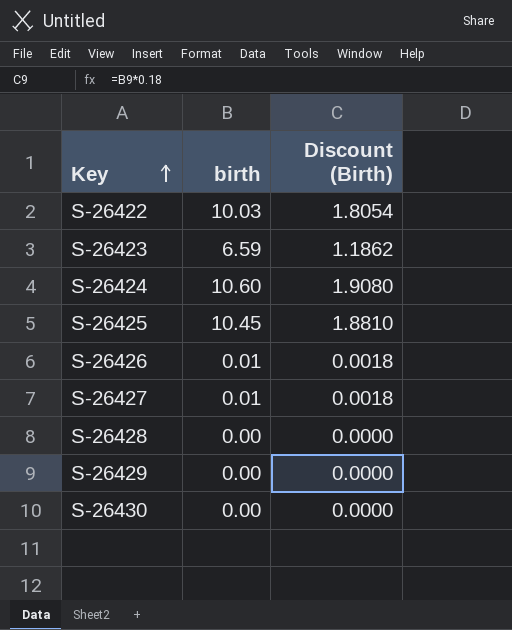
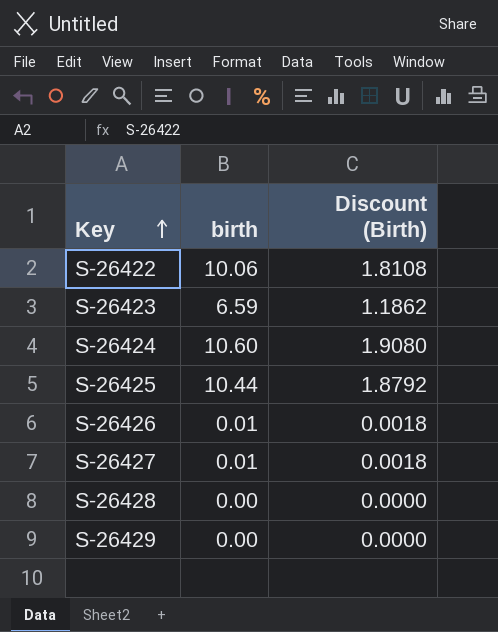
row S-26430: 0.00 | 0.0000 -> none
S-26422 | birth: 10.03 -> 10.06
S-26422 | Discount (Birth): 1.8054 -> 1.8108
S-26425 | birth: 10.45 -> 10.44
S-26425 | Discount (Birth): 1.8810 -> 1.8792

